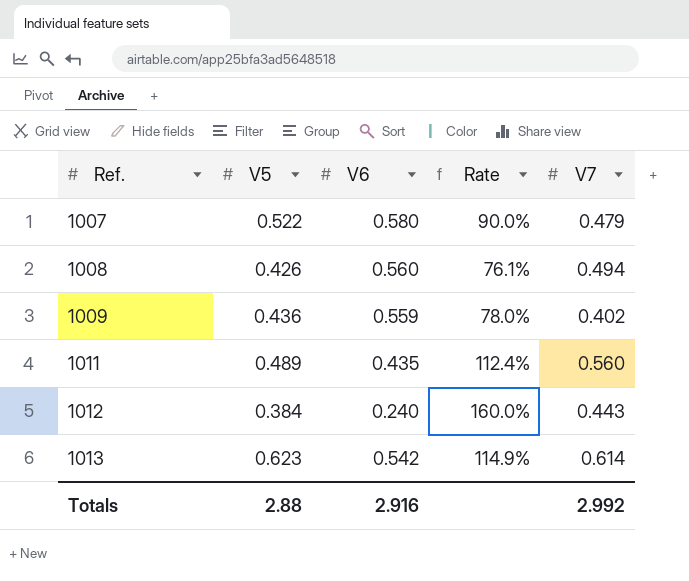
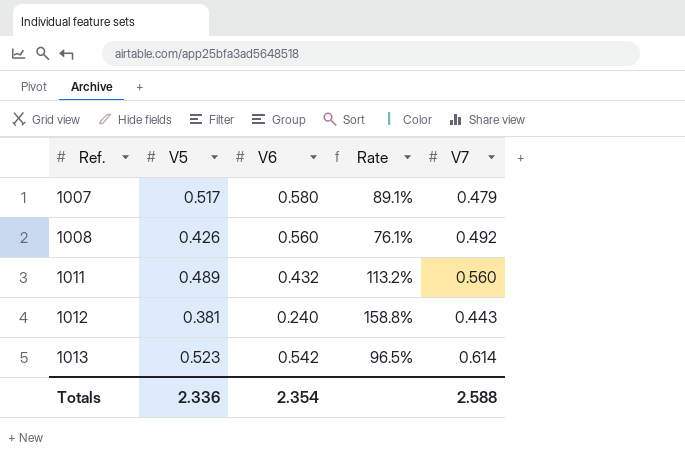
row 1009: 0.436 | 0.559 | 78.0% | 0.402 -> none
1007 | V5: 0.522 -> 0.517
1007 | Rate: 90.0% -> 89.1%
1008 | V7: 0.494 -> 0.492
1011 | V6: 0.435 -> 0.432
1011 | Rate: 112.4% -> 113.2%
1012 | V5: 0.384 -> 0.381
1012 | Rate: 160.0% -> 158.8%
1013 | V5: 0.623 -> 0.523
1013 | Rate: 114.9% -> 96.5%
Totals | V5: 2.88 -> 2.336
Totals | V6: 2.916 -> 2.354
Totals | V7: 2.992 -> 2.588

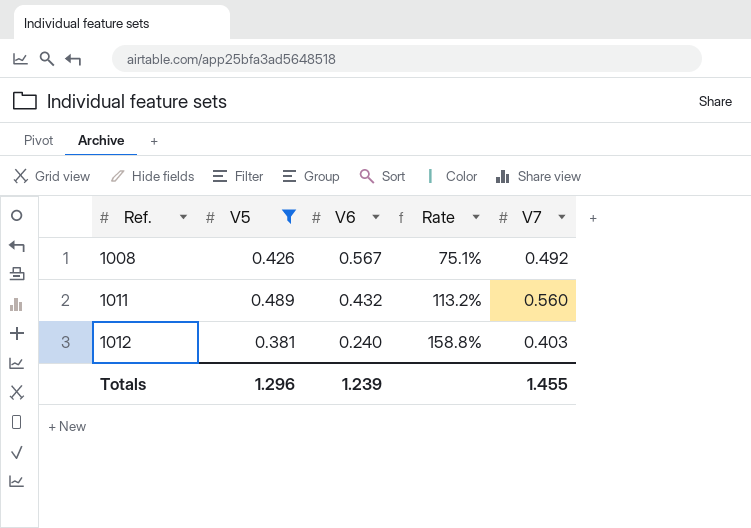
filter: none -> V5 <= 0.489
1008 | V6: 0.560 -> 0.567
1008 | Rate: 76.1% -> 75.1%
1012 | V7: 0.443 -> 0.403
Totals | V5: 2.336 -> 1.296
Totals | V6: 2.354 -> 1.239
Totals | V7: 2.588 -> 1.455

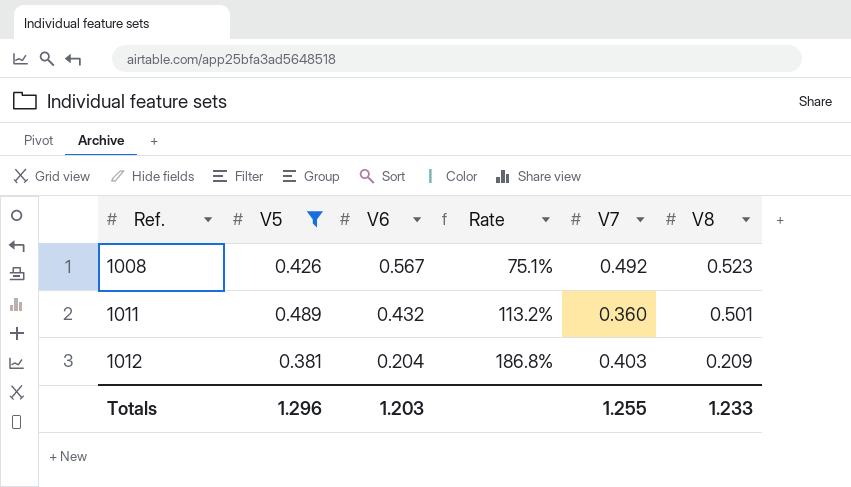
column V8 | position: none -> 6
1011 | V7: 0.560 -> 0.360
1012 | V6: 0.240 -> 0.204
1012 | Rate: 158.8% -> 186.8%
Totals | V6: 1.239 -> 1.203
Totals | V7: 1.455 -> 1.255

